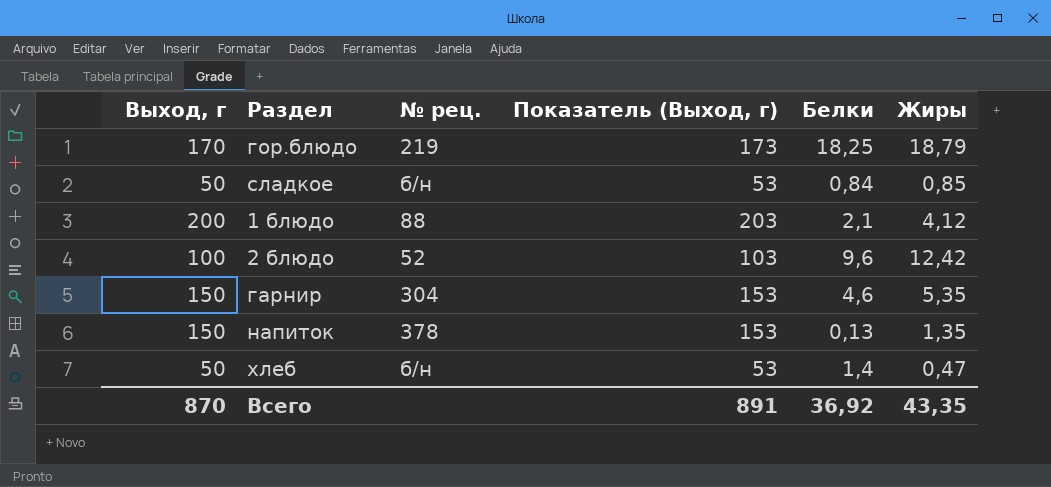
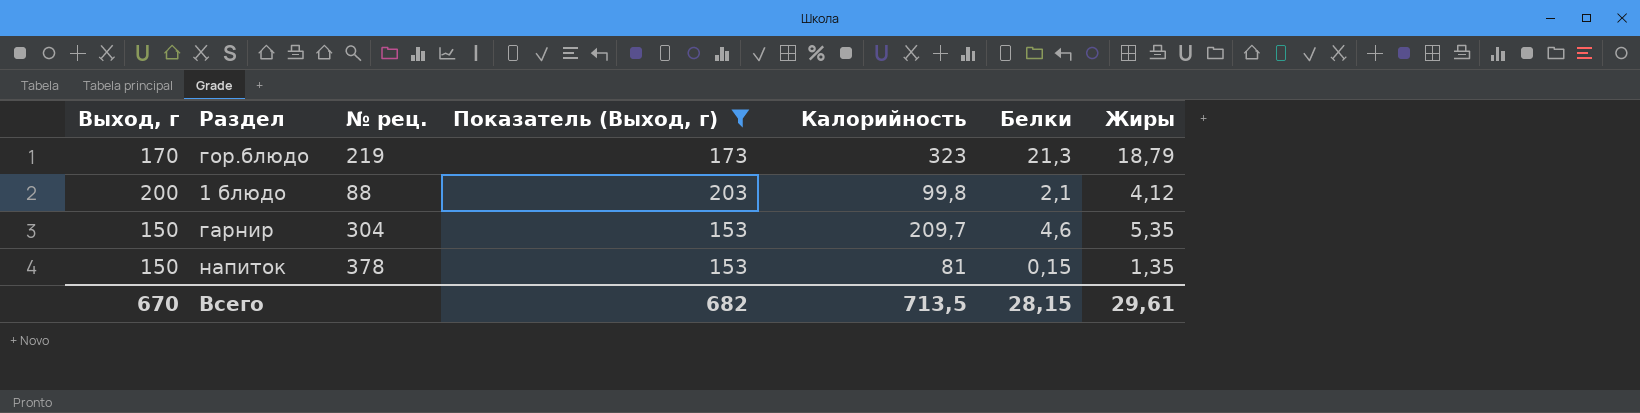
filter: none -> Показатель (Выход, г) >= 153
column Калорийность | position: none -> 5
гор.блюдо | Белки: 18,25 -> 21,3
напиток | Белки: 0,13 -> 0,15
Всего | Выход, г: 870 -> 670
Всего | Показатель (Выход, г): 891 -> 682
Всего | Белки: 36,92 -> 28,15
Всего | Жиры: 43,35 -> 29,61

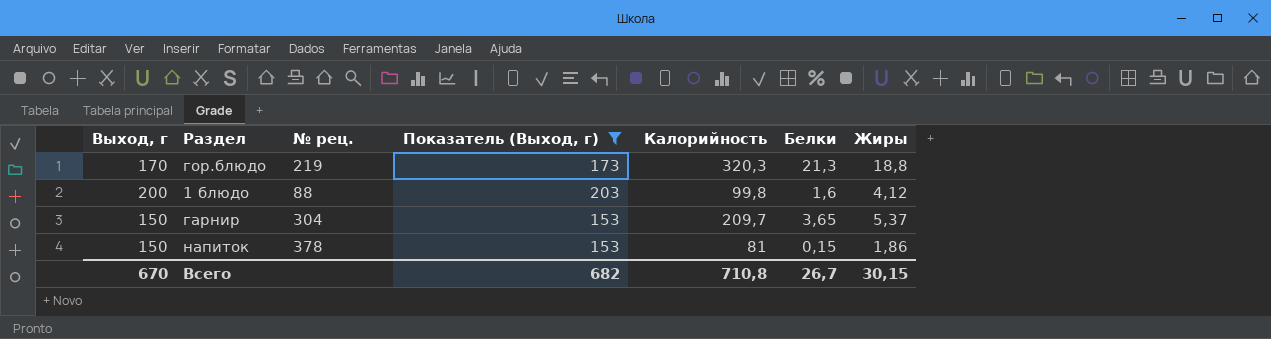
гор.блюдо | Калорийность: 323 -> 320,3
гор.блюдо | Жиры: 18,79 -> 18,8
1 блюдо | Белки: 2,1 -> 1,6
гарнир | Белки: 4,6 -> 3,65
гарнир | Жиры: 5,35 -> 5,37
напиток | Жиры: 1,35 -> 1,86
Всего | Калорийность: 713,5 -> 710,8
Всего | Белки: 28,15 -> 26,7
Всего | Жиры: 29,61 -> 30,15

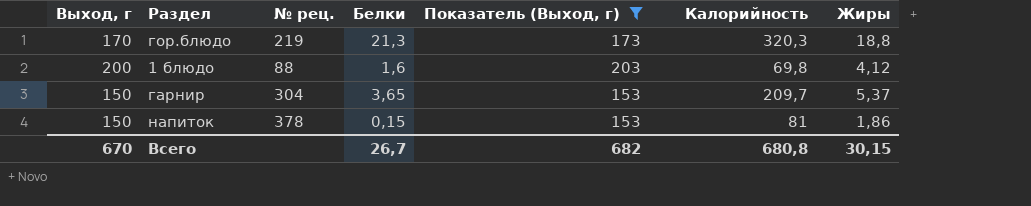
column Белки | position: 6 -> 4
1 блюдо | Калорийность: 99,8 -> 69,8
Всего | Калорийность: 710,8 -> 680,8

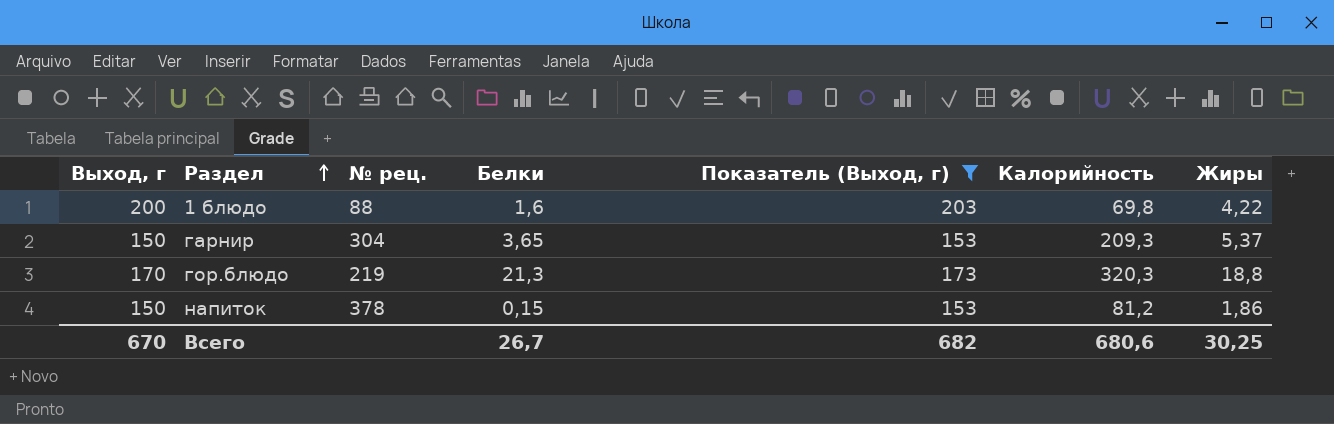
row order: none -> Раздел ascending
1 блюдо | Жиры: 4,12 -> 4,22
гарнир | Калорийность: 209,7 -> 209,3
напиток | Калорийность: 81 -> 81,2
Всего | Калорийность: 680,8 -> 680,6
Всего | Жиры: 30,15 -> 30,25

